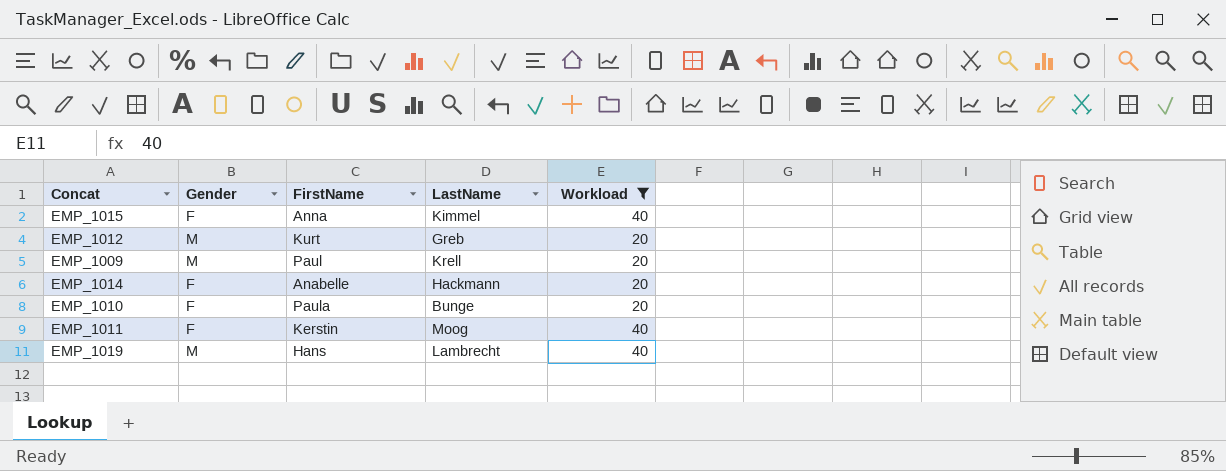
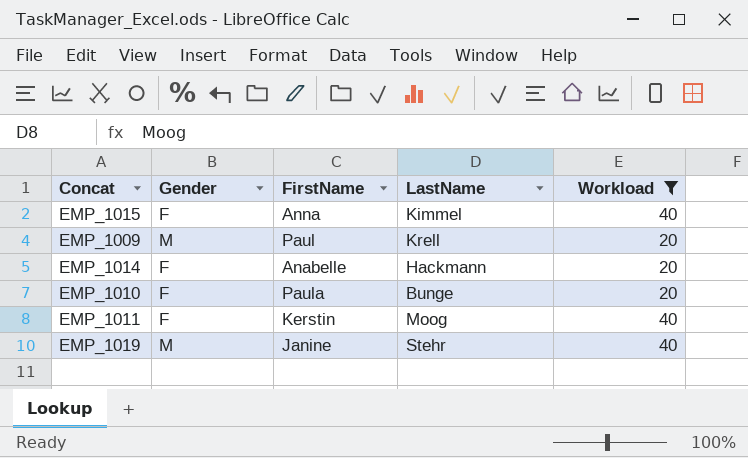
row EMP_1012: M | Kurt | Greb | 20 -> none
EMP_1019 | FirstName: Hans -> Janine
EMP_1019 | LastName: Lambrecht -> Stehr

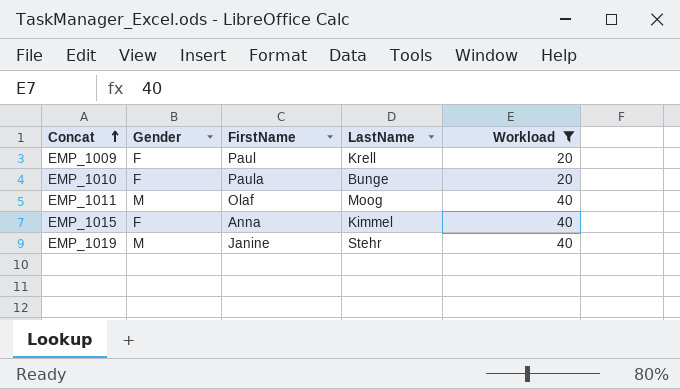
row order: none -> Concat ascending
row EMP_1014: F | Anabelle | Hackmann | 20 -> none
EMP_1009 | Gender: M -> F
EMP_1011 | Gender: F -> M
EMP_1011 | FirstName: Kerstin -> Olaf

